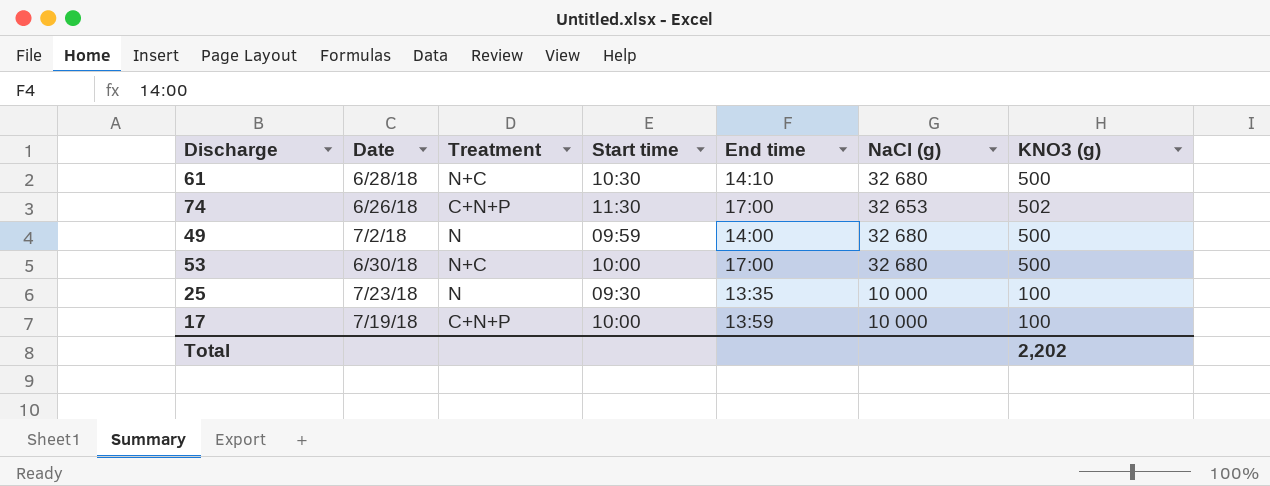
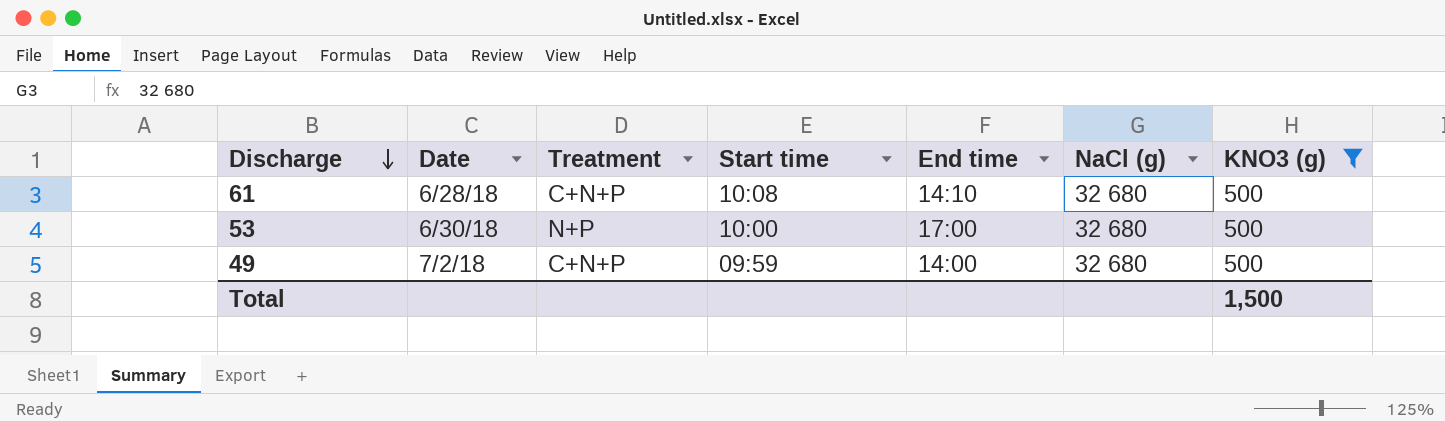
filter: none -> KNO3 (g) = 500
row order: none -> Discharge descending
61 | Treatment: N+C -> C+N+P
61 | Start time: 10:30 -> 10:08
53 | Treatment: N+C -> N+P
49 | Treatment: N -> C+N+P
Total | KNO3 (g): 2,202 -> 1,500

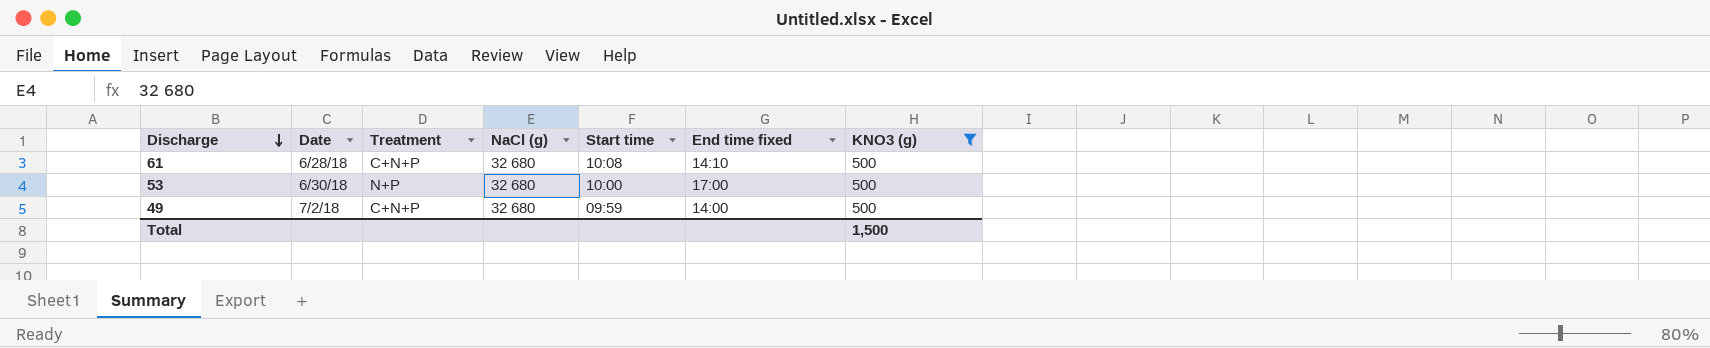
column NaCl (g) | position: 6 -> 4
column name: End time -> End time fixed

